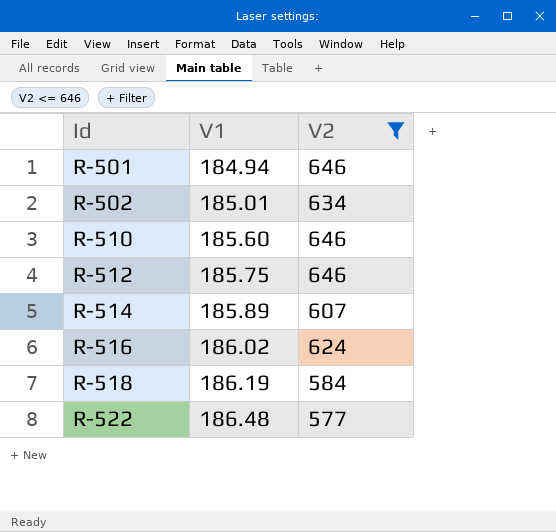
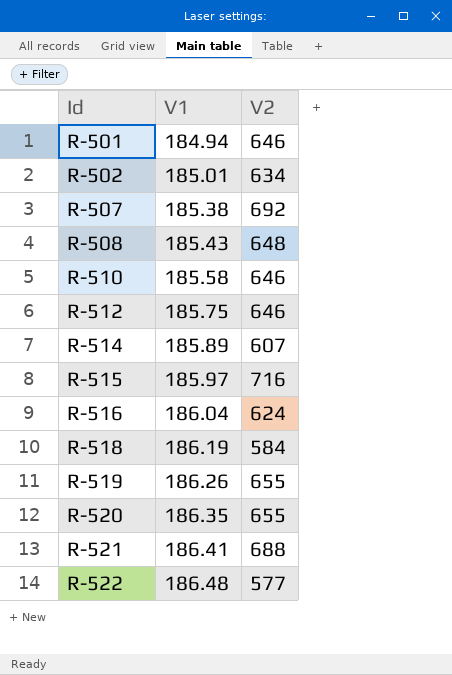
filter: V2 <= 646 -> none
R-510 | V1: 185.60 -> 185.58
R-516 | V1: 186.02 -> 186.04

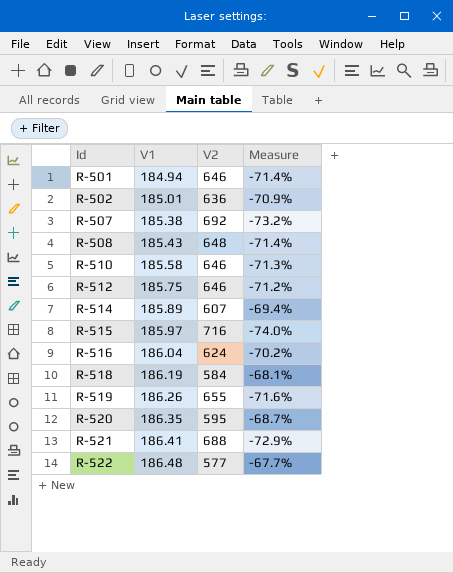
column Measure | formula: none -> ([V1] - [V2]) / [V2]
R-502 | V2: 634 -> 636
R-520 | V2: 655 -> 595

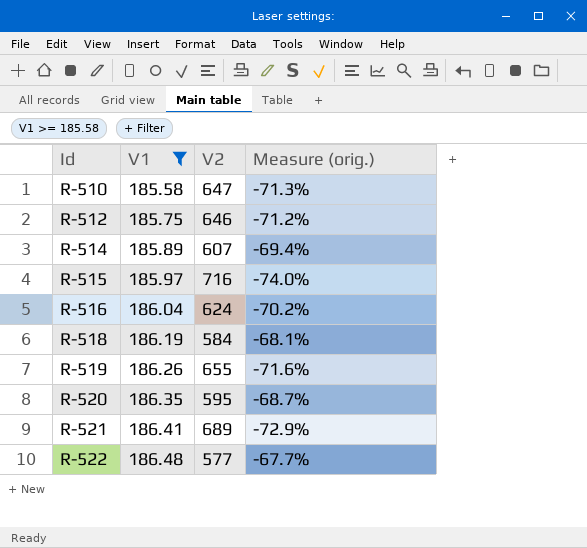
filter: none -> V1 >= 185.58
column name: Measure -> Measure (orig.)
R-510 | V2: 646 -> 647
R-521 | V2: 688 -> 689

